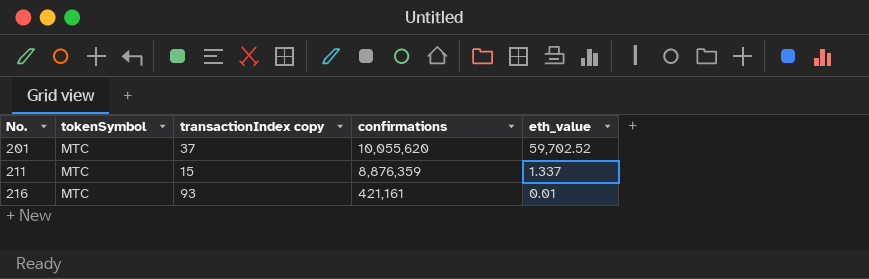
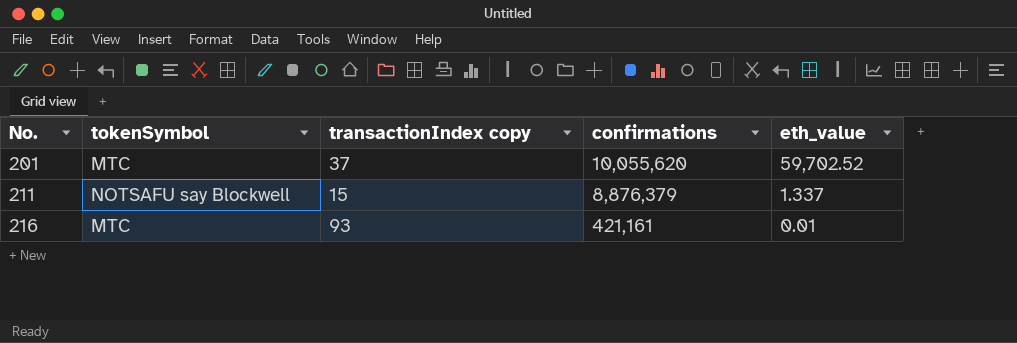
211 | tokenSymbol: MTC -> NOTSAFU say Blockwell
211 | confirmations: 8,876,359 -> 8,876,379

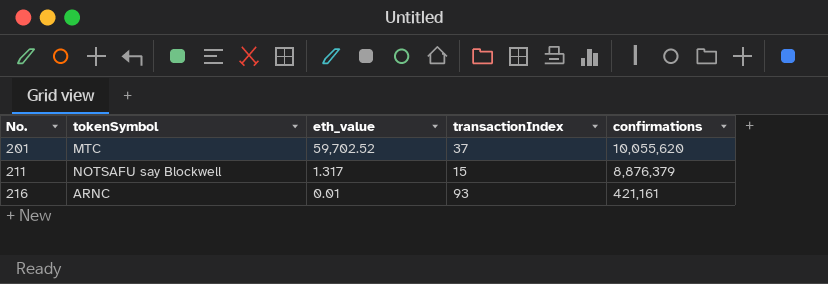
column eth_value | position: 5 -> 3
column name: transactionIndex copy -> transactionIndex
211 | eth_value: 1.337 -> 1.317
216 | tokenSymbol: MTC -> ARNC

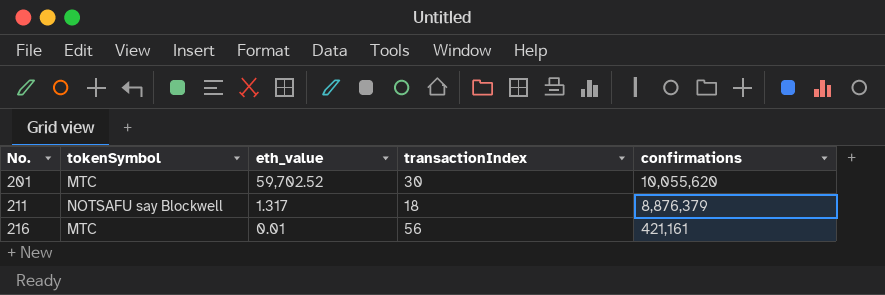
201 | transactionIndex: 37 -> 30
211 | transactionIndex: 15 -> 18
216 | tokenSymbol: ARNC -> MTC
216 | transactionIndex: 93 -> 56

